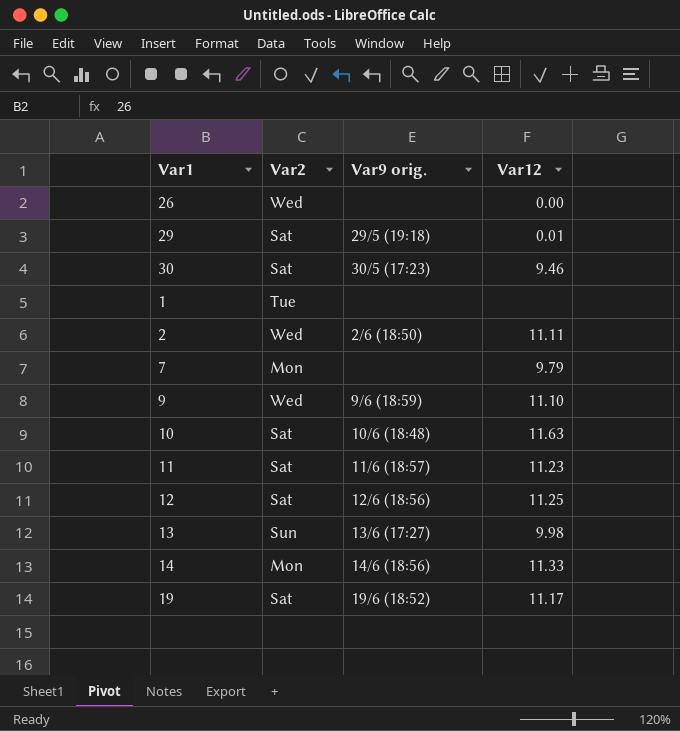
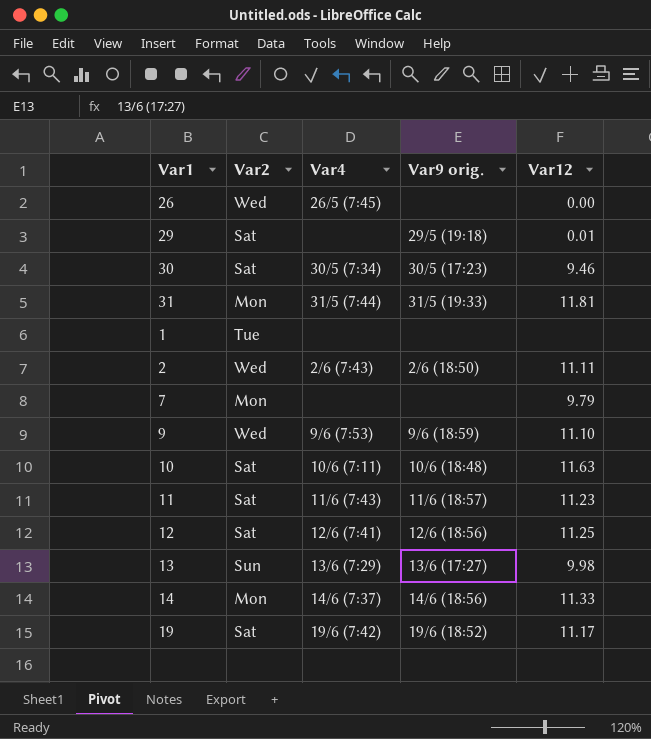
column Var4 | position: none -> 3
row 31: none -> Mon | 31/5 (7:44) | 31/5 (19:33) | 11.81

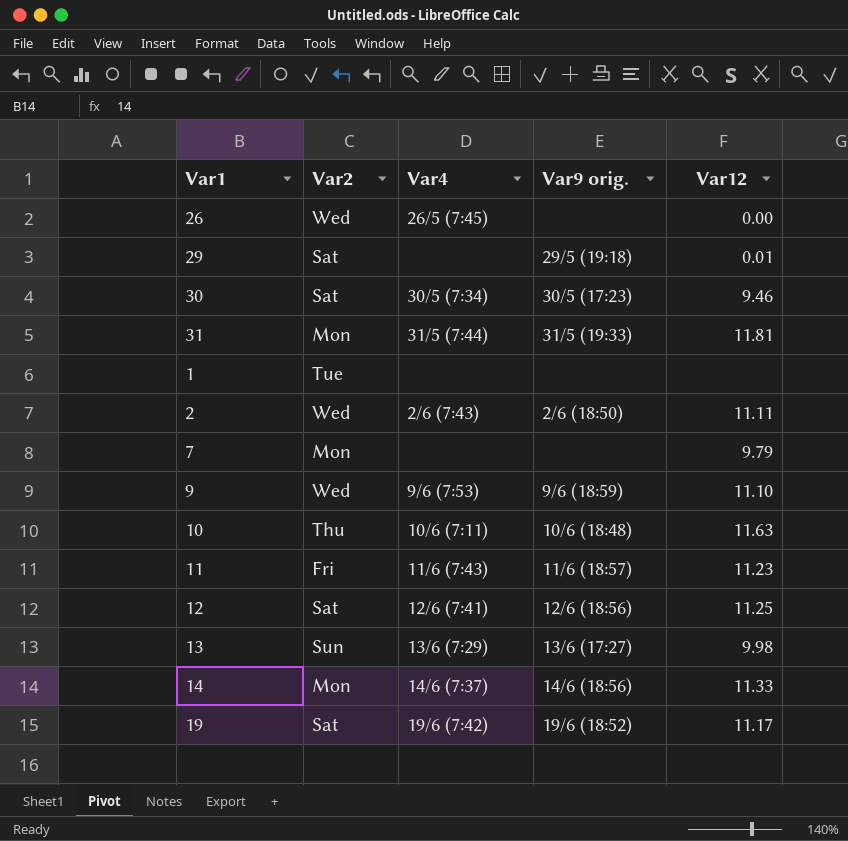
10 | Var2: Sat -> Thu
11 | Var2: Sat -> Fri

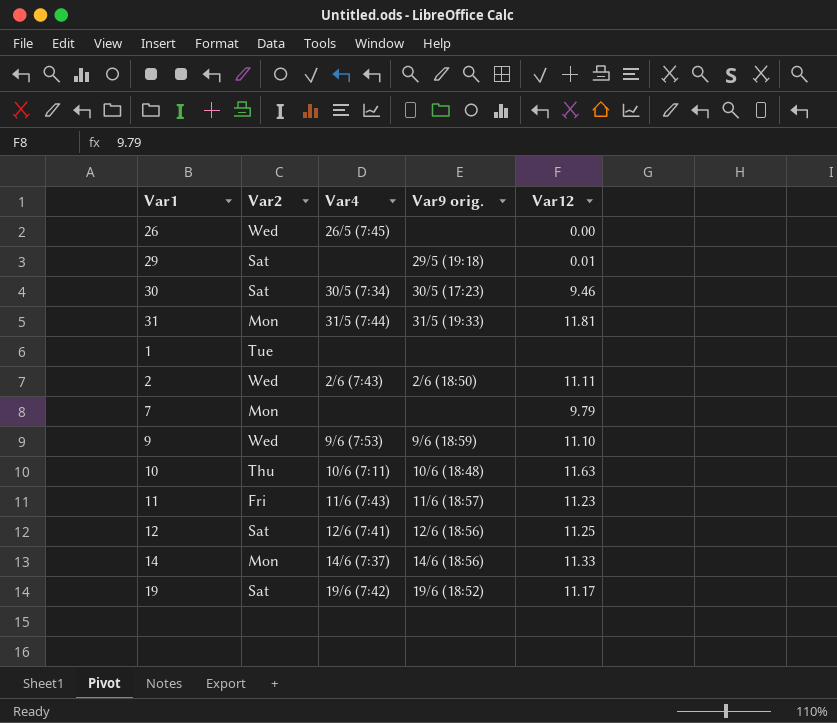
row 13: Sun | 13/6 (7:29) | 13/6 (17:27) | 9.98 -> none

